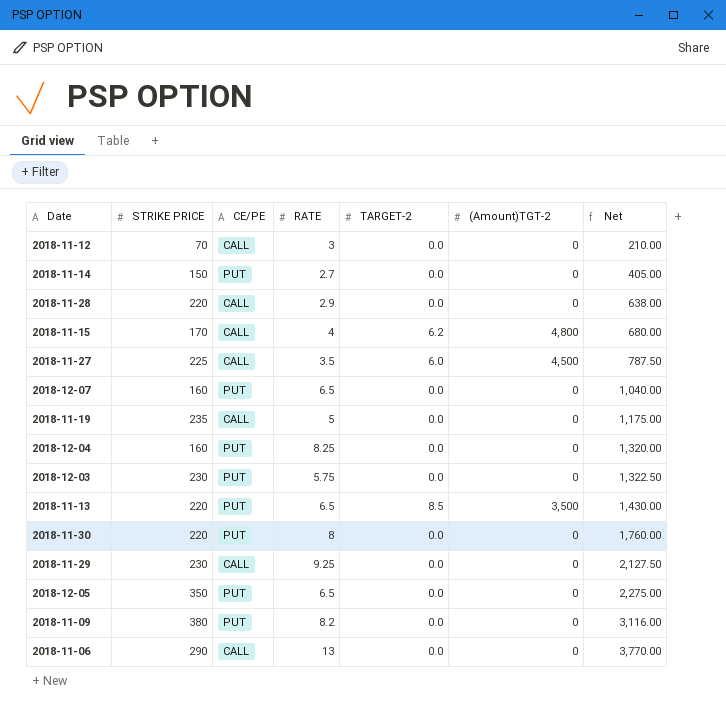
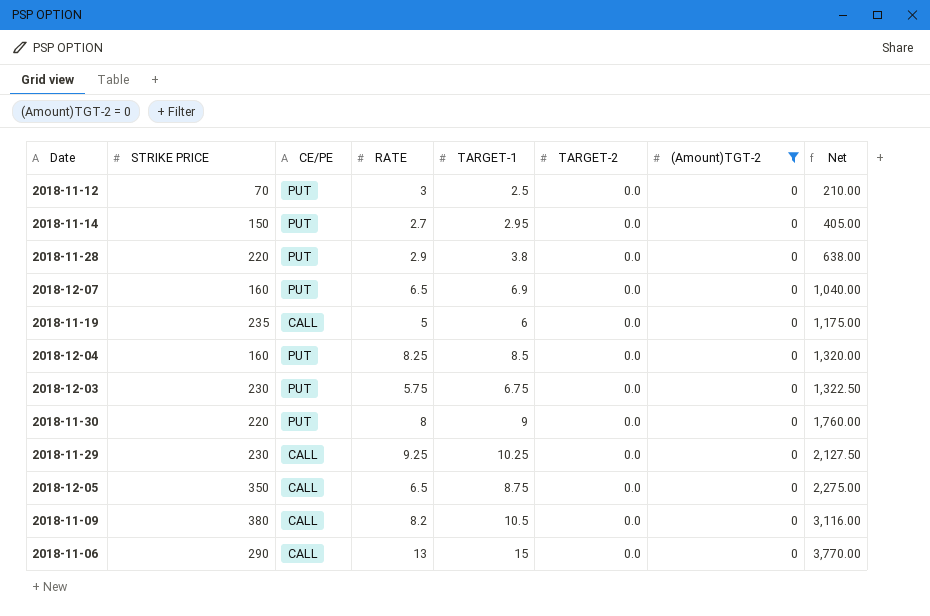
filter: none -> (Amount)TGT-2 = 0
column TARGET-1 | position: none -> 5
2018-11-12 | CE/PE: CALL -> PUT
2018-11-28 | CE/PE: CALL -> PUT
2018-12-05 | CE/PE: PUT -> CALL
2018-11-09 | CE/PE: PUT -> CALL

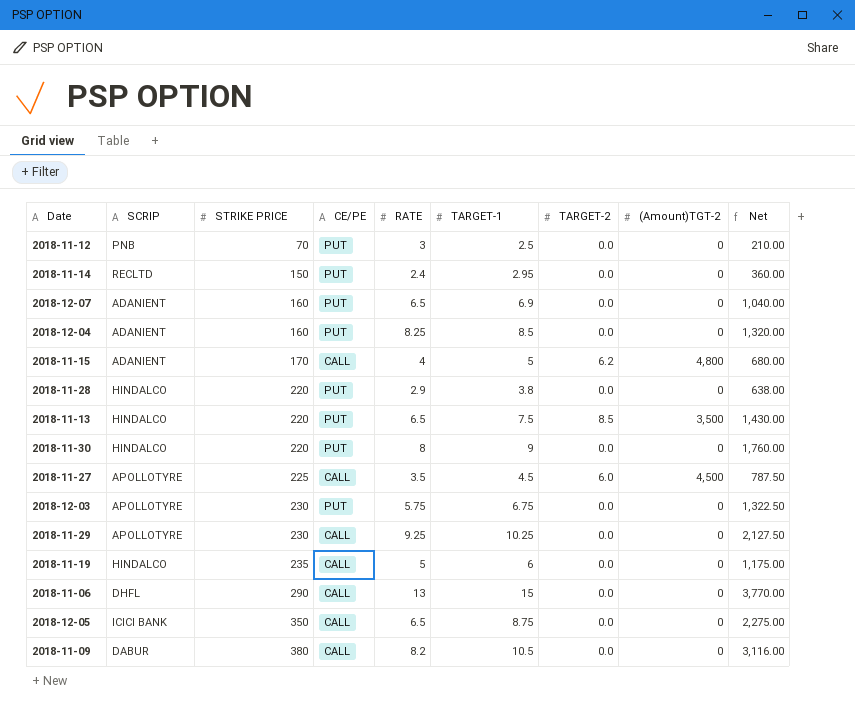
filter: (Amount)TGT-2 = 0 -> none
row order: Net ascending -> STRIKE PRICE ascending
column SCRIP | position: none -> 2
2018-11-14 | RATE: 2.7 -> 2.4
2018-11-14 | Net: 405.00 -> 360.00

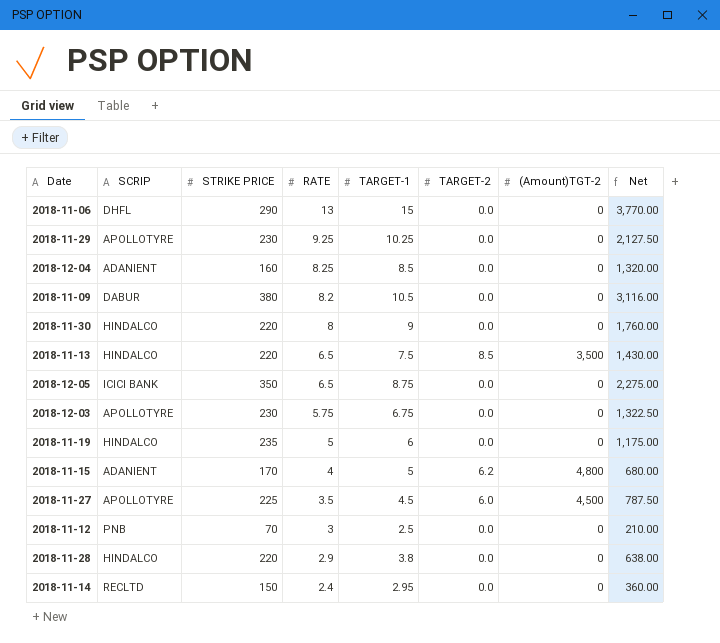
row order: STRIKE PRICE ascending -> RATE descending
column CE/PE | position: 4 -> none
row 2018-12-07: ADANIENT | 160 | PUT | 6.5 | 6.9 | 0.0 | 0 | 1,040.00 -> none

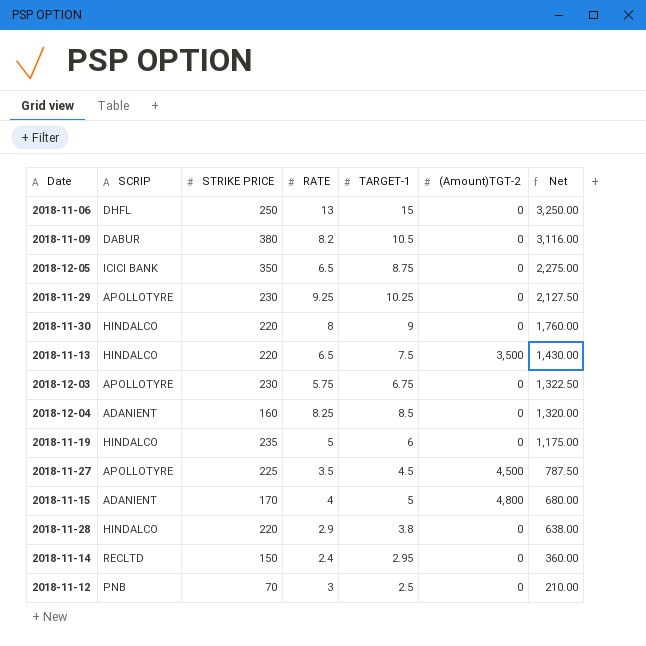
row order: RATE descending -> Net descending
column TARGET-2 | position: 6 -> none
2018-11-06 | STRIKE PRICE: 290 -> 250
2018-11-06 | Net: 3,770.00 -> 3,250.00

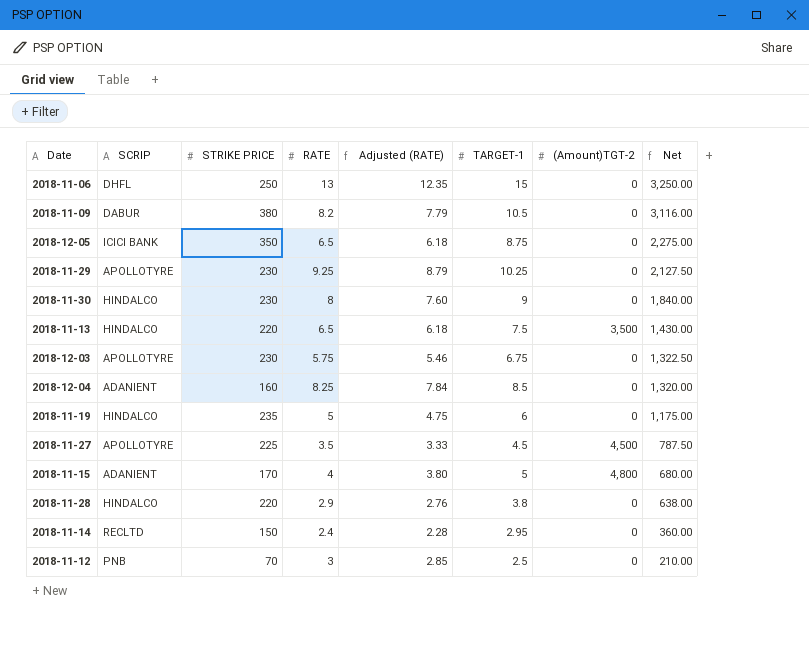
column Adjusted (RATE) | formula: none -> [RATE] * 0.95
2018-11-30 | STRIKE PRICE: 220 -> 230
2018-11-30 | Net: 1,760.00 -> 1,840.00

